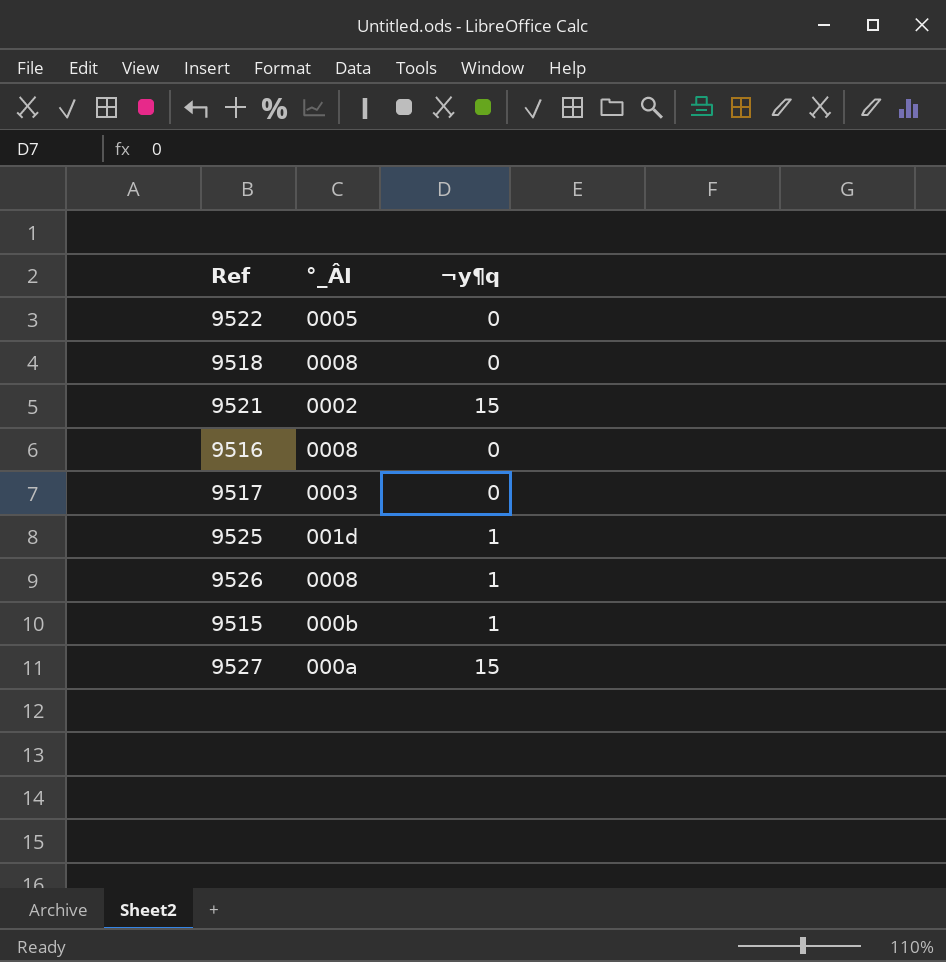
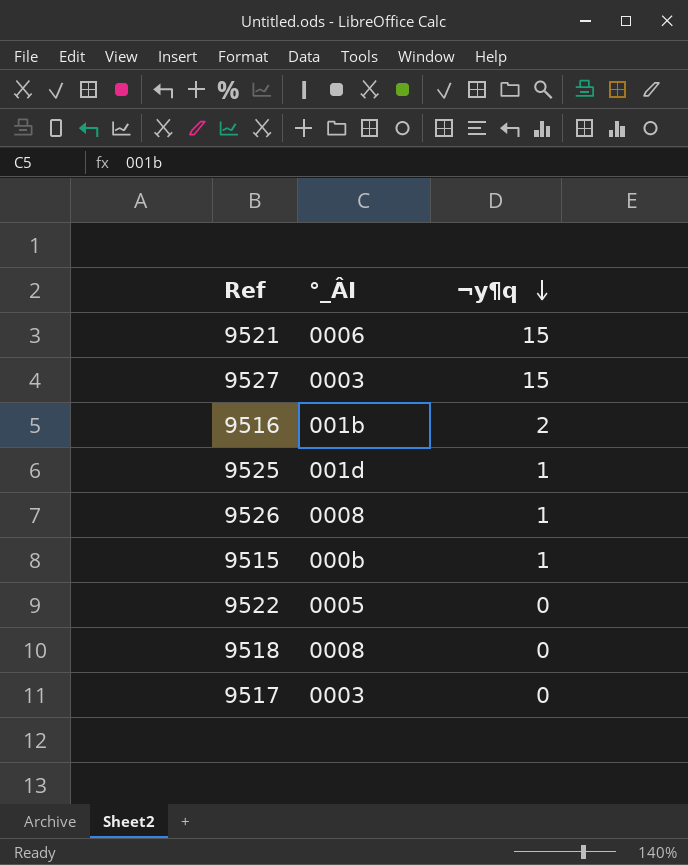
row order: none -> ¬y¶q descending
9521 | °_ÂI: 0002 -> 0006
9527 | °_ÂI: 000a -> 0003
9516 | °_ÂI: 0008 -> 001b
9516 | ¬y¶q: 0 -> 2

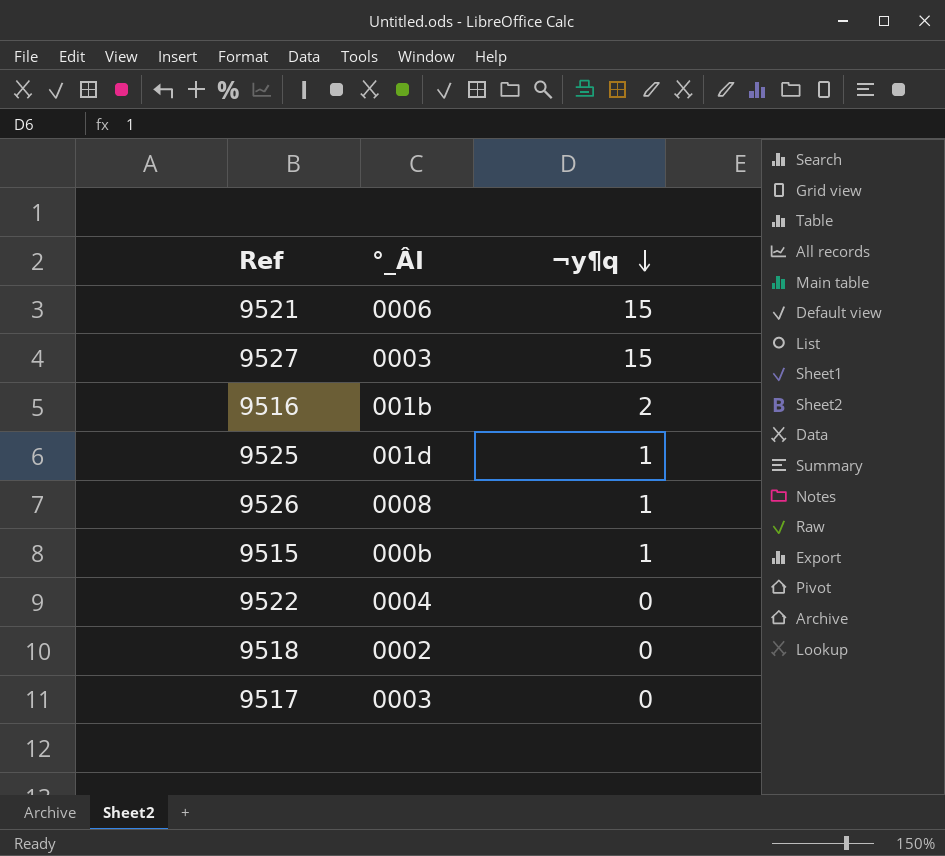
9522 | °_ÂI: 0005 -> 0004
9518 | °_ÂI: 0008 -> 0002

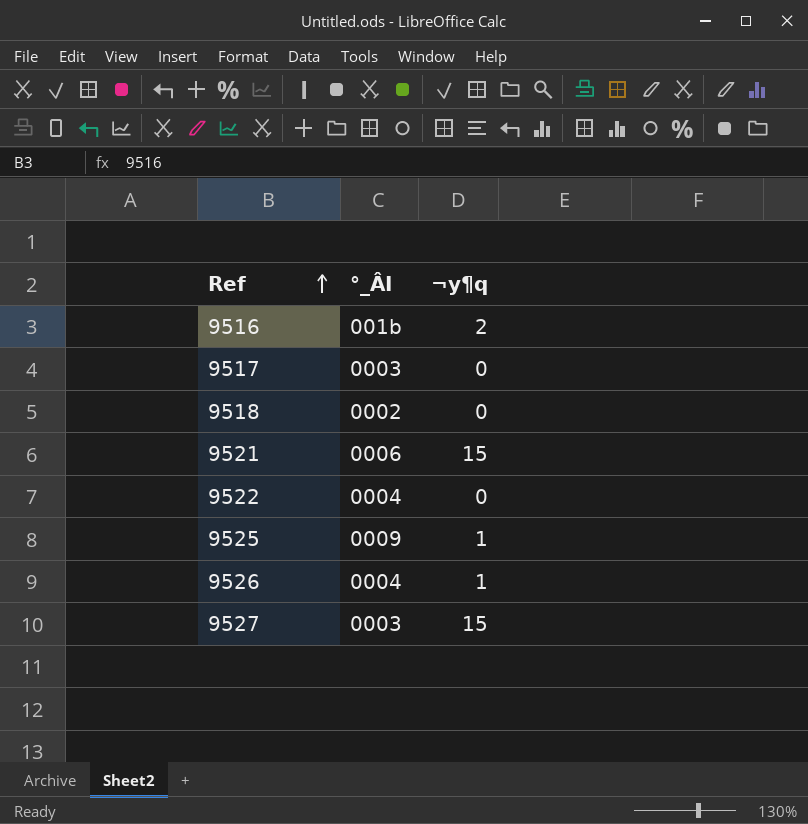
row order: ¬y¶q descending -> Ref ascending
row 9515: 000b | 1 -> none
9525 | °_ÂI: 001d -> 0009
9526 | °_ÂI: 0008 -> 0004

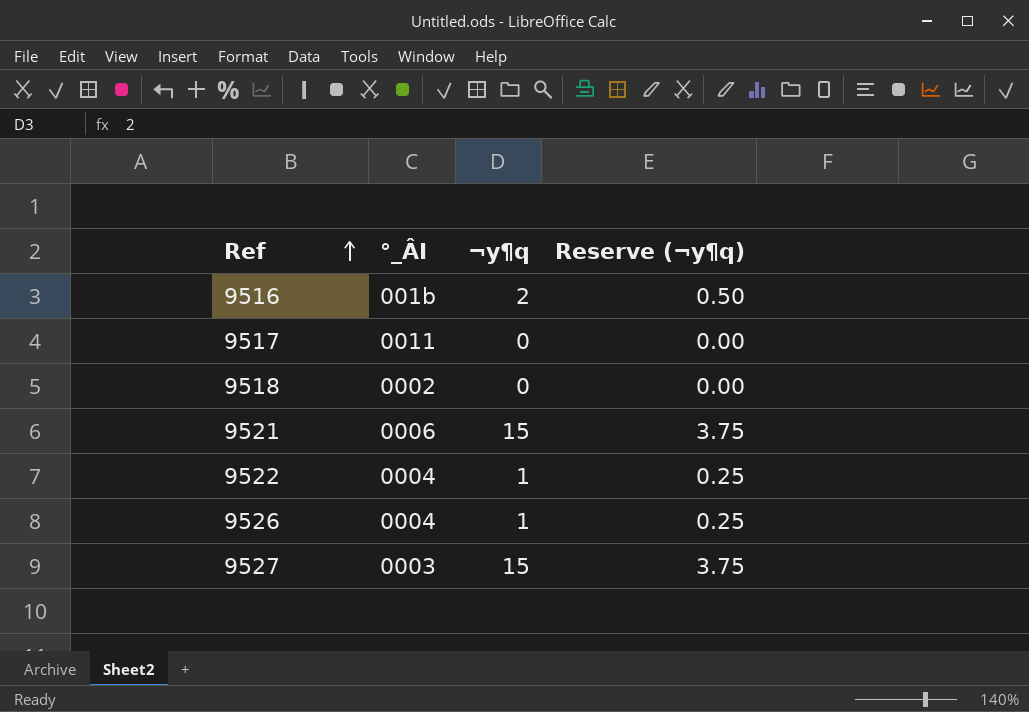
column Reserve (¬y¶q) | formula: none -> [¬y¶q] * 0.25
row 9525: 0009 | 1 -> none
9517 | °_ÂI: 0003 -> 0011
9522 | ¬y¶q: 0 -> 1

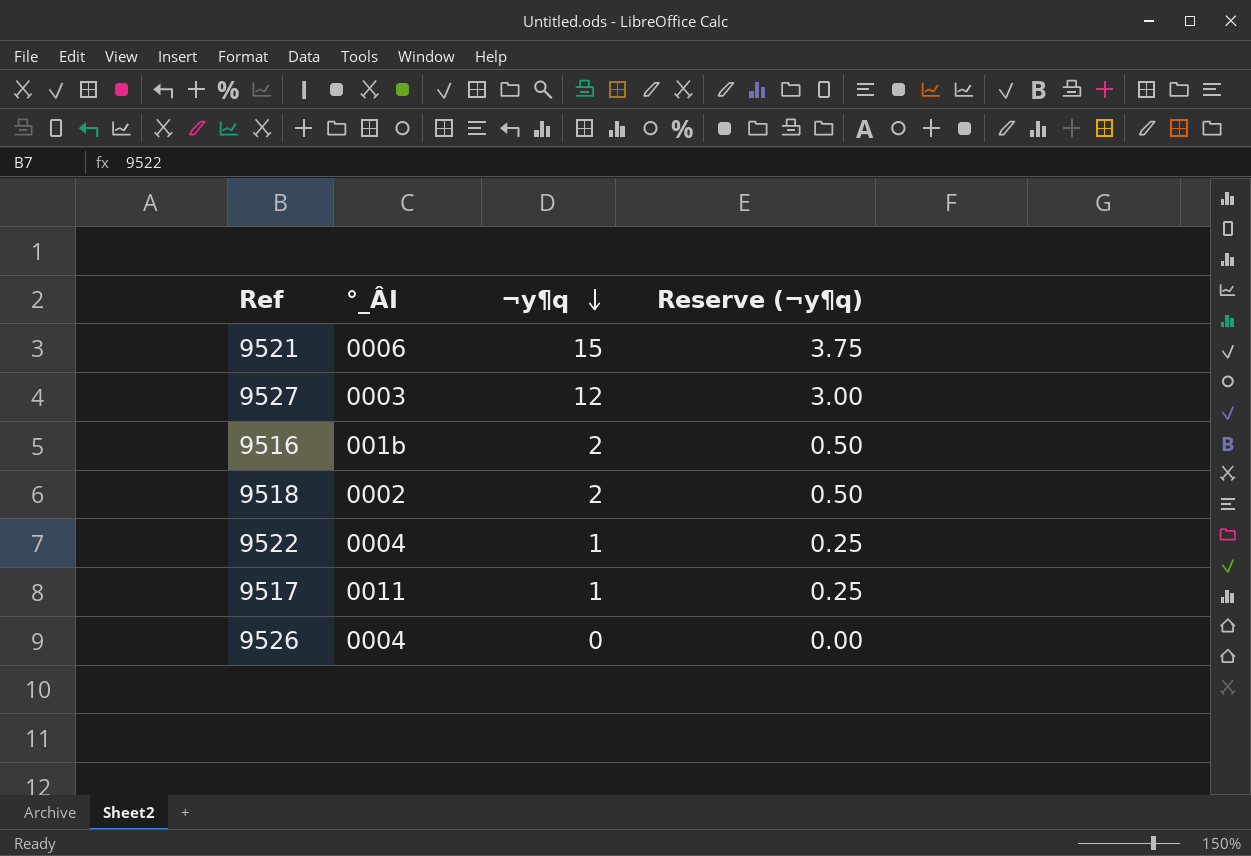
row order: Ref ascending -> ¬y¶q descending
9527 | ¬y¶q: 15 -> 12
9527 | Reserve (¬y¶q): 3.75 -> 3.00
9518 | ¬y¶q: 0 -> 2
9518 | Reserve (¬y¶q): 0.00 -> 0.50
9517 | ¬y¶q: 0 -> 1
9517 | Reserve (¬y¶q): 0.00 -> 0.25
9526 | ¬y¶q: 1 -> 0
9526 | Reserve (¬y¶q): 0.25 -> 0.00

